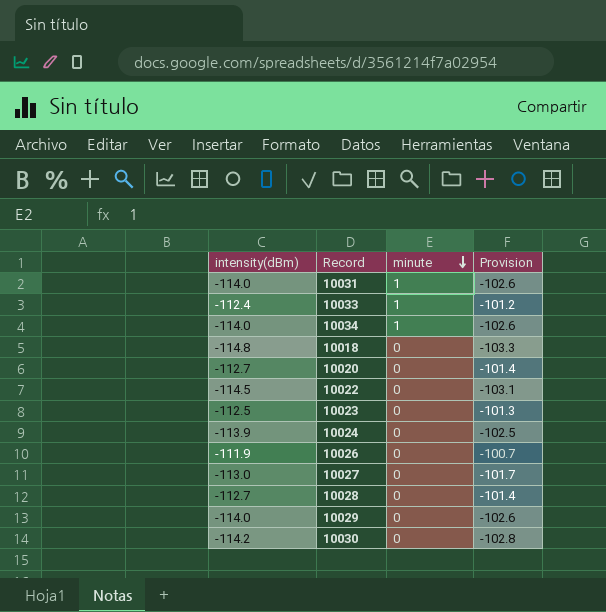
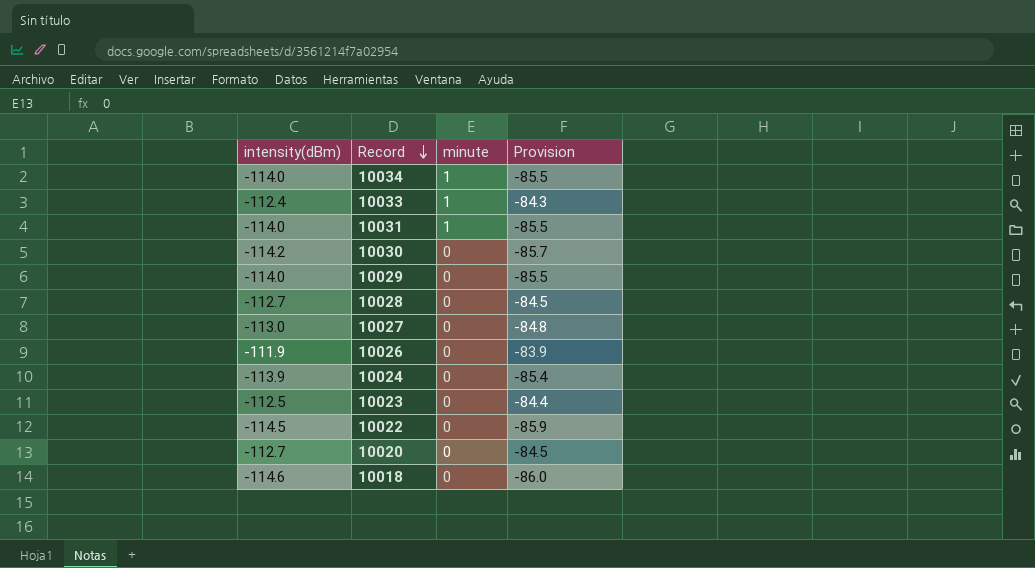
row order: minute descending -> Record descending
column Provision | formula: [intensity(dBm)] * 0.9 -> [intensity(dBm)] * 0.75
10018 | intensity(dBm): -114.8 -> -114.6

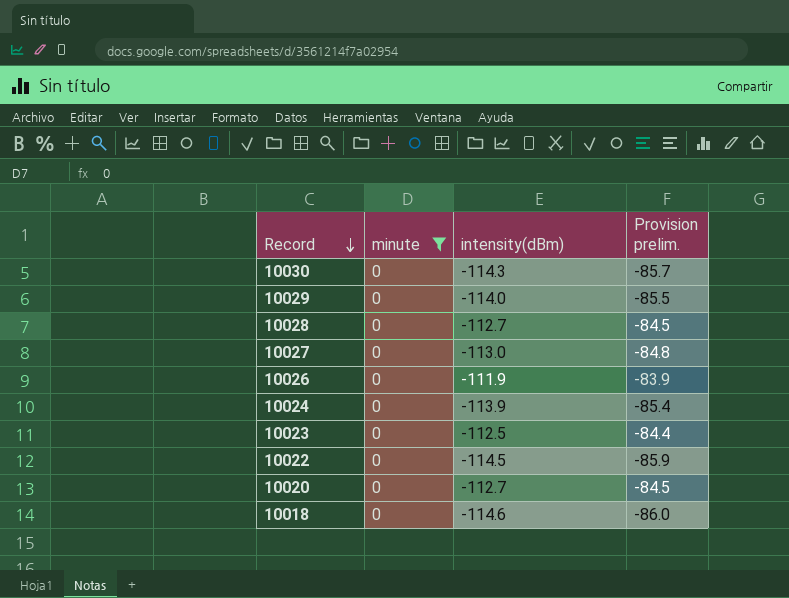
filter: none -> minute = 0
column intensity(dBm) | position: 1 -> 3
column name: Provision -> Provision prelim.
10030 | intensity(dBm): -114.2 -> -114.3

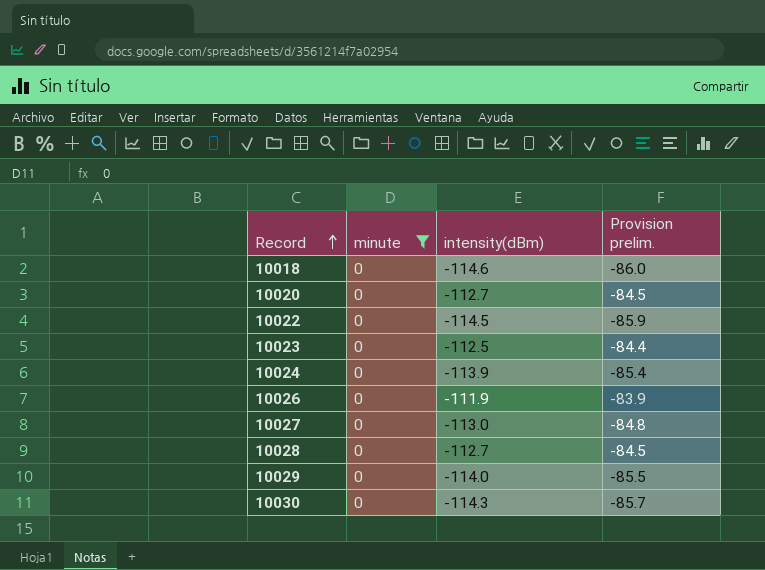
row order: Record descending -> Record ascending

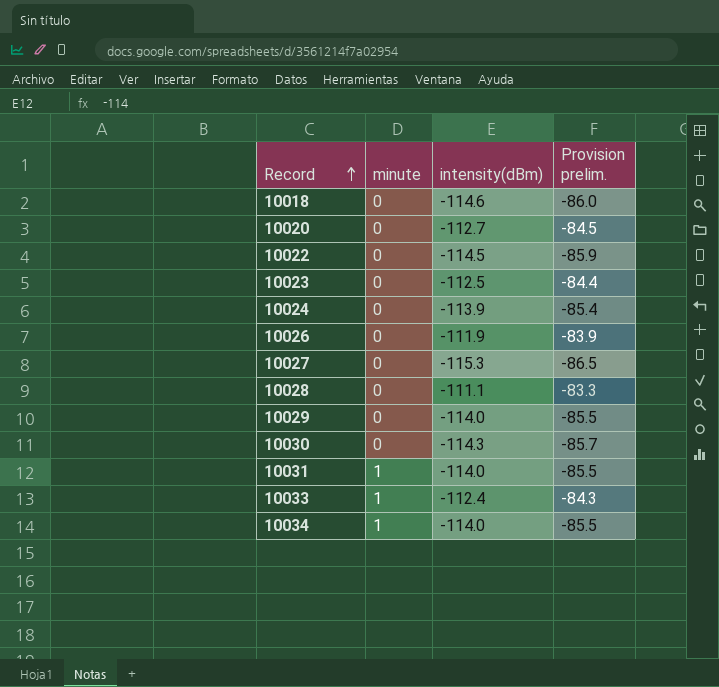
filter: minute = 0 -> none
10027 | intensity(dBm): -113.0 -> -115.3
10027 | Provision prelim.: -84.8 -> -86.5
10028 | intensity(dBm): -112.7 -> -111.1
10028 | Provision prelim.: -84.5 -> -83.3

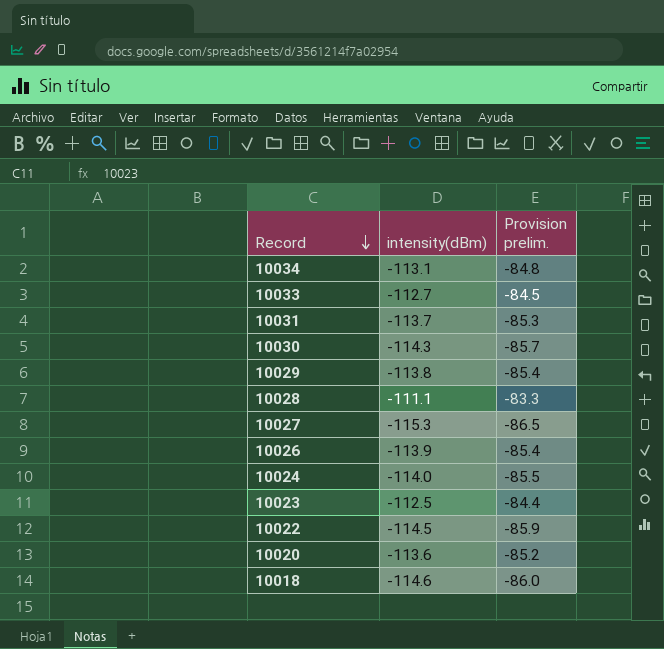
row order: Record ascending -> Record descending
column minute | position: 2 -> none
10034 | intensity(dBm): -114.0 -> -113.1
10034 | Provision prelim.: -85.5 -> -84.8
10033 | intensity(dBm): -112.4 -> -112.7
10033 | Provision prelim.: -84.3 -> -84.5
10031 | intensity(dBm): -114.0 -> -113.7
10031 | Provision prelim.: -85.5 -> -85.3
10029 | intensity(dBm): -114.0 -> -113.8
10029 | Provision prelim.: -85.5 -> -85.4
10026 | intensity(dBm): -111.9 -> -113.9
10026 | Provision prelim.: -83.9 -> -85.4
10024 | intensity(dBm): -113.9 -> -114.0
10024 | Provision prelim.: -85.4 -> -85.5
10020 | intensity(dBm): -112.7 -> -113.6
10020 | Provision prelim.: -84.5 -> -85.2

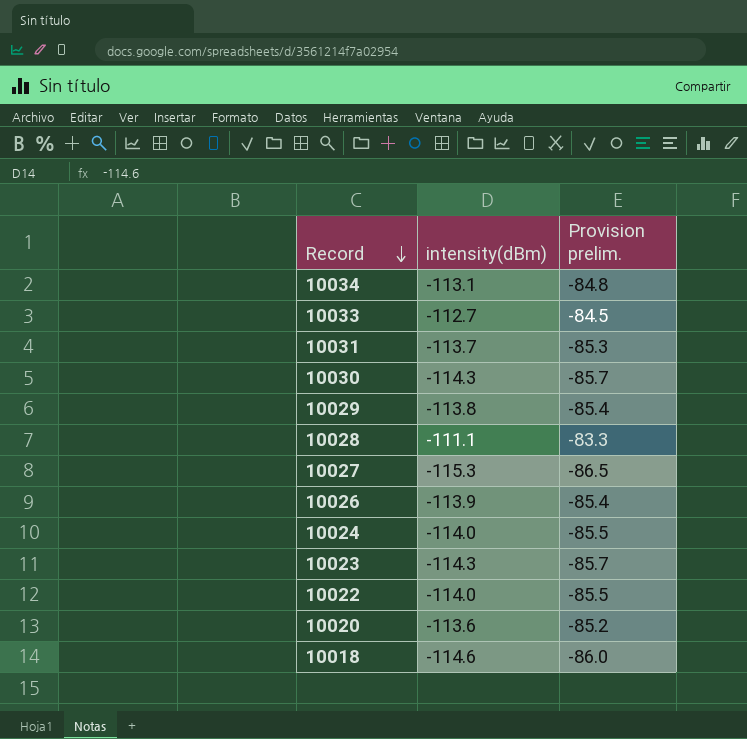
10023 | intensity(dBm): -112.5 -> -114.3
10023 | Provision prelim.: -84.4 -> -85.7
10022 | intensity(dBm): -114.5 -> -114.0
10022 | Provision prelim.: -85.9 -> -85.5

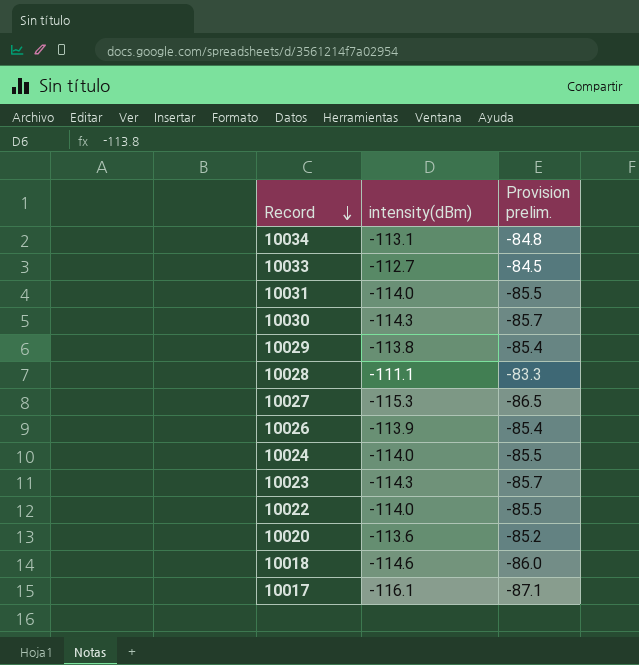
10031 | intensity(dBm): -113.7 -> -114.0
10031 | Provision prelim.: -85.3 -> -85.5
row 10017: none -> -116.1 | -87.1

